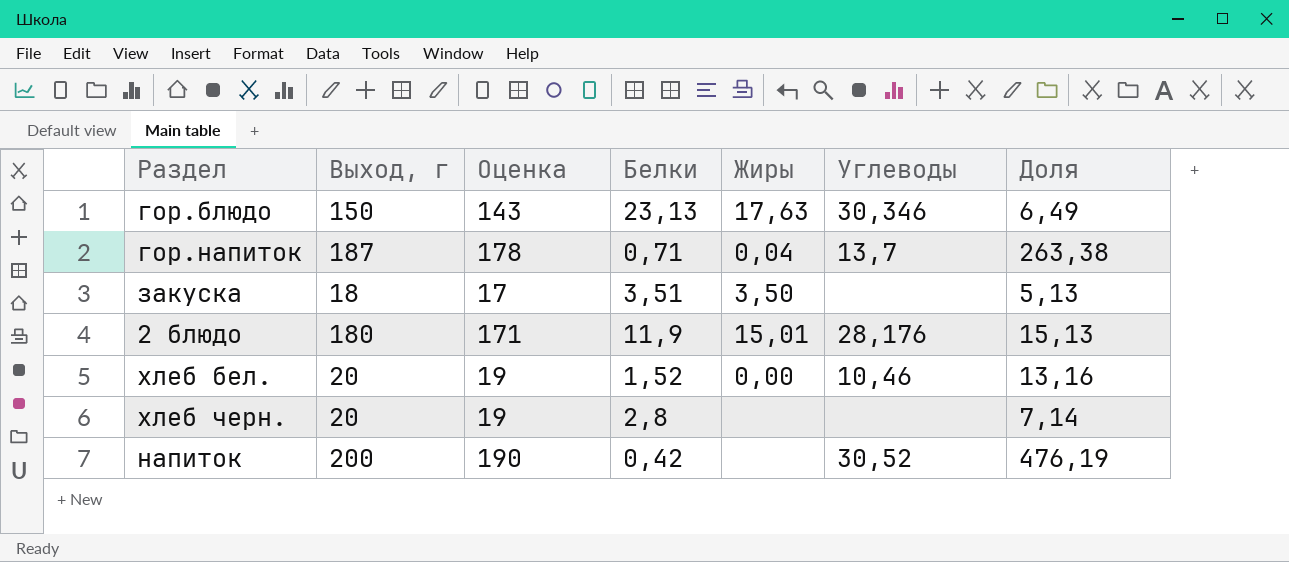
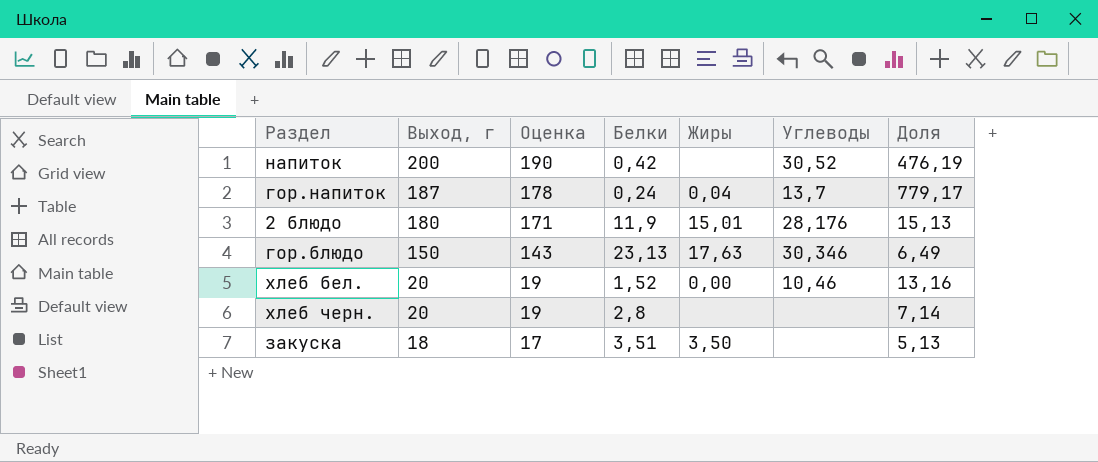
row order: none -> Выход, г descending
гор.напиток | Белки: 0,71 -> 0,24
гор.напиток | Доля: 263,38 -> 779,17

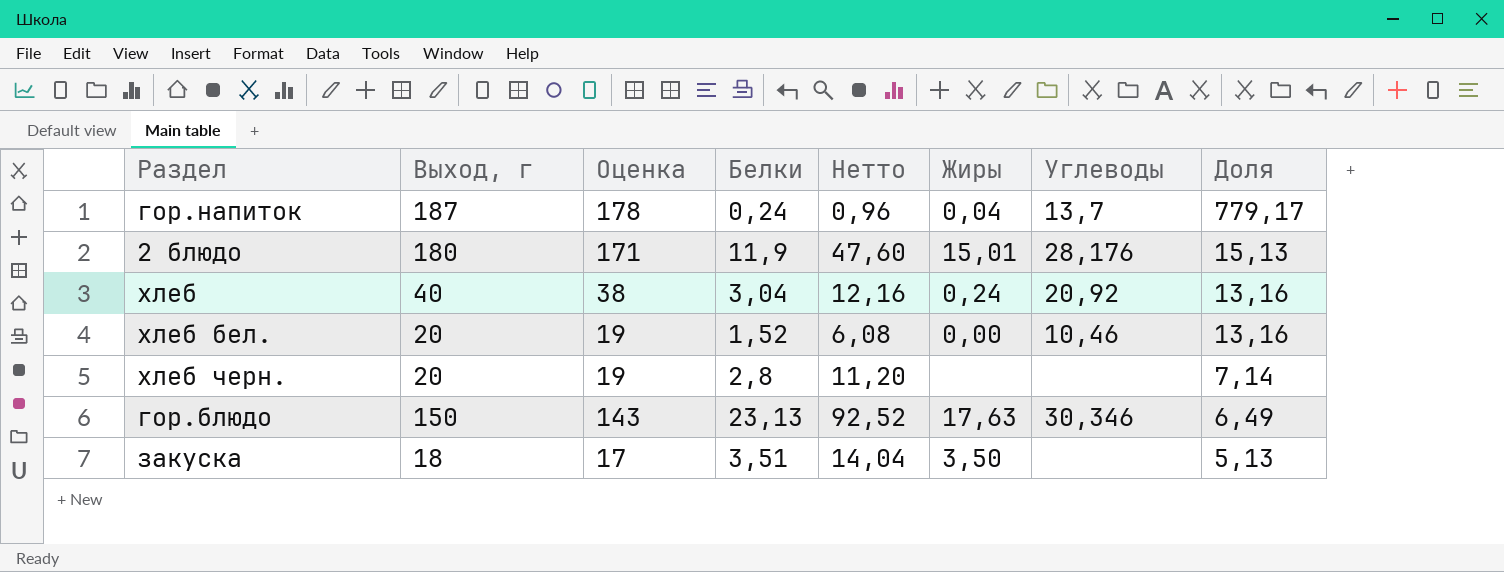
row order: Выход, г descending -> Доля descending
column Нетто | formula: none -> [Белки] * 4
row напиток: 200 | 190 | 0,42 | none | 30,52 | 476,19 -> none
row хлеб: none -> 40 | 38 | 3,04 | 12,16 | 0,24 | 20,92 | 13,16

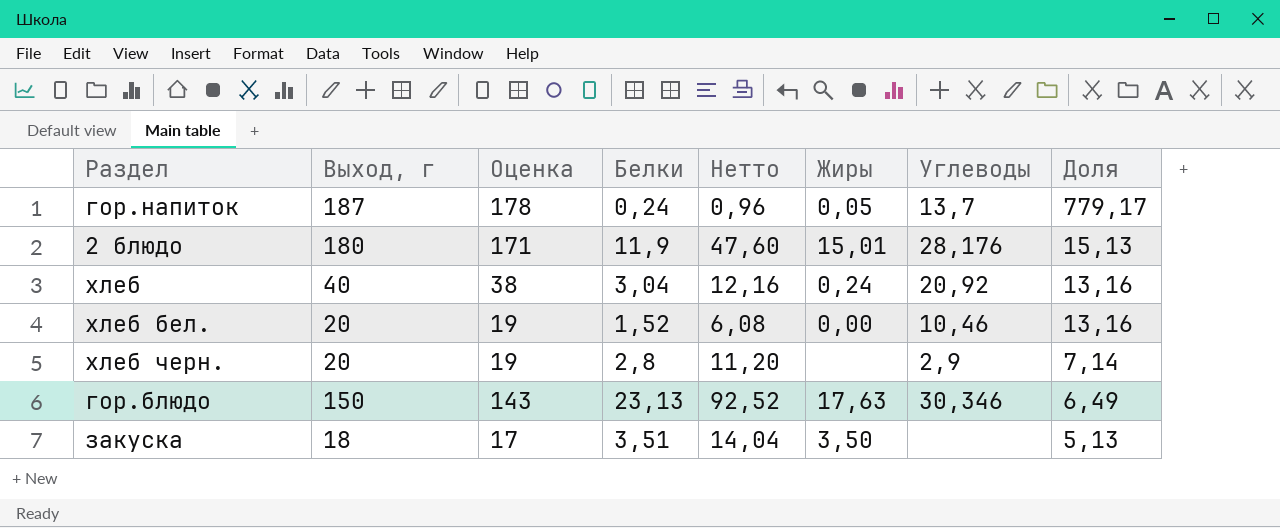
гор.напиток | Жиры: 0,04 -> 0,05
хлеб черн. | Углеводы: none -> 2,9

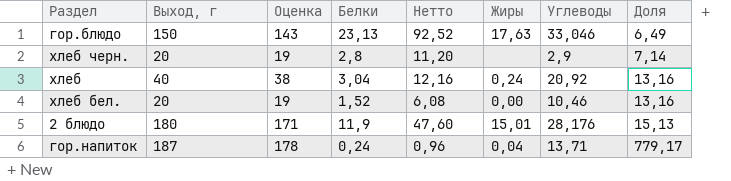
row order: Доля descending -> Доля ascending
row закуска: 18 | 17 | 3,51 | 14,04 | 3,50 | none | 5,13 -> none
гор.блюдо | Углеводы: 30,346 -> 33,046
гор.напиток | Жиры: 0,05 -> 0,04
гор.напиток | Углеводы: 13,7 -> 13,71

